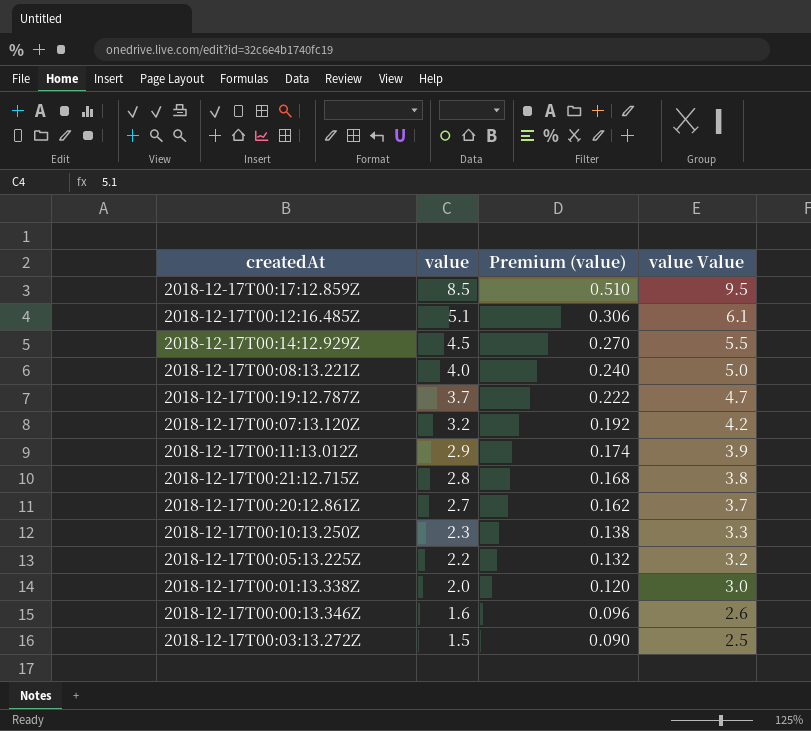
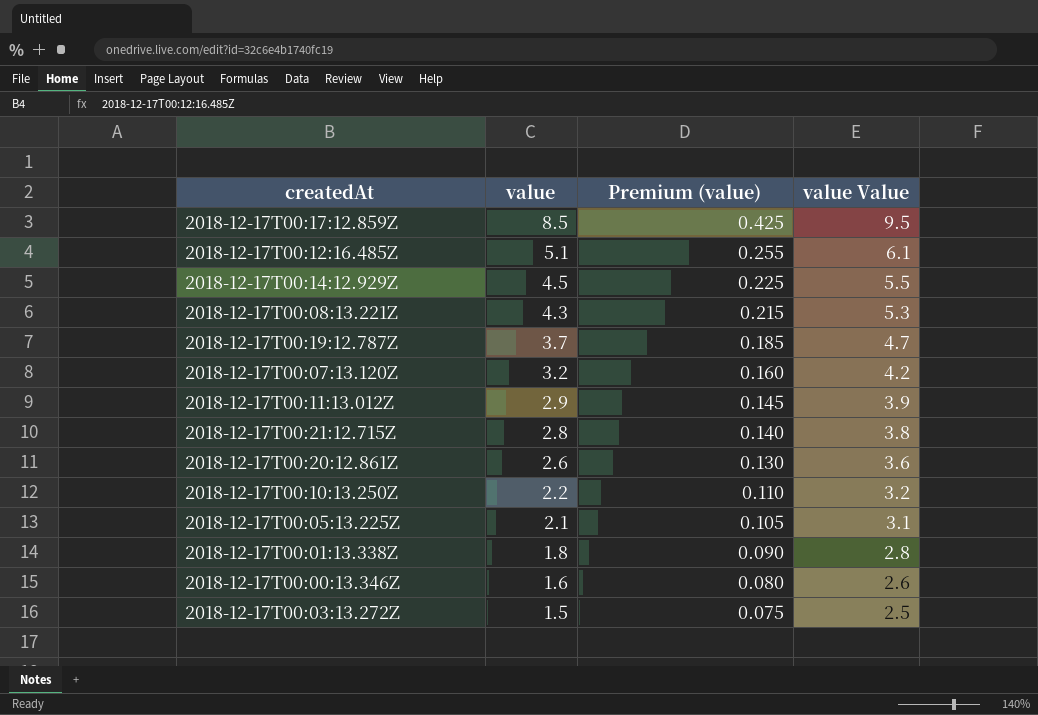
column Premium (value) | formula: [value] * 0.06 -> [value] * 0.05
2018-12-17T00:08:13.221Z | value: 4.0 -> 4.3
2018-12-17T00:08:13.221Z | value Value: 5.0 -> 5.3
2018-12-17T00:20:12.861Z | value: 2.7 -> 2.6
2018-12-17T00:20:12.861Z | value Value: 3.7 -> 3.6
2018-12-17T00:10:13.250Z | value: 2.3 -> 2.2
2018-12-17T00:10:13.250Z | value Value: 3.3 -> 3.2
2018-12-17T00:05:13.225Z | value: 2.2 -> 2.1
2018-12-17T00:05:13.225Z | value Value: 3.2 -> 3.1
2018-12-17T00:01:13.338Z | value: 2.0 -> 1.8
2018-12-17T00:01:13.338Z | value Value: 3.0 -> 2.8

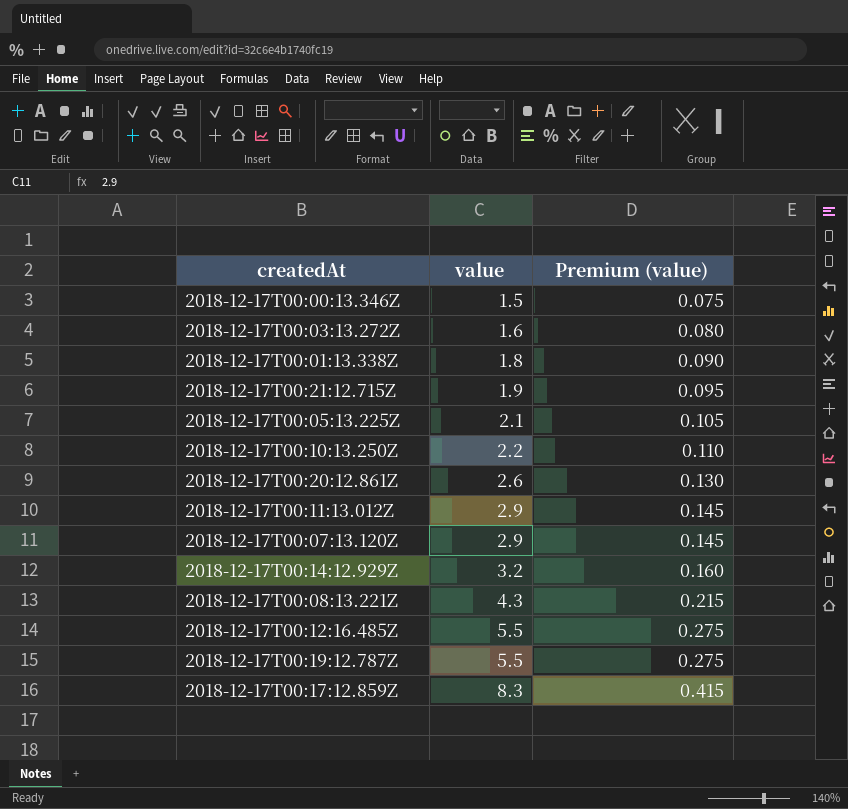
row order: value descending -> value ascending
column value Value | formula: [value] + 1 -> none
2018-12-17T00:00:13.346Z | value: 1.6 -> 1.5
2018-12-17T00:00:13.346Z | Premium (value): 0.080 -> 0.075
2018-12-17T00:03:13.272Z | value: 1.5 -> 1.6
2018-12-17T00:03:13.272Z | Premium (value): 0.075 -> 0.080
2018-12-17T00:21:12.715Z | value: 2.8 -> 1.9
2018-12-17T00:21:12.715Z | Premium (value): 0.140 -> 0.095
2018-12-17T00:07:13.120Z | value: 3.2 -> 2.9
2018-12-17T00:07:13.120Z | Premium (value): 0.160 -> 0.145
2018-12-17T00:14:12.929Z | value: 4.5 -> 3.2
2018-12-17T00:14:12.929Z | Premium (value): 0.225 -> 0.160
2018-12-17T00:12:16.485Z | value: 5.1 -> 5.5
2018-12-17T00:12:16.485Z | Premium (value): 0.255 -> 0.275
2018-12-17T00:19:12.787Z | value: 3.7 -> 5.5
2018-12-17T00:19:12.787Z | Premium (value): 0.185 -> 0.275
2018-12-17T00:17:12.859Z | value: 8.5 -> 8.3
2018-12-17T00:17:12.859Z | Premium (value): 0.425 -> 0.415

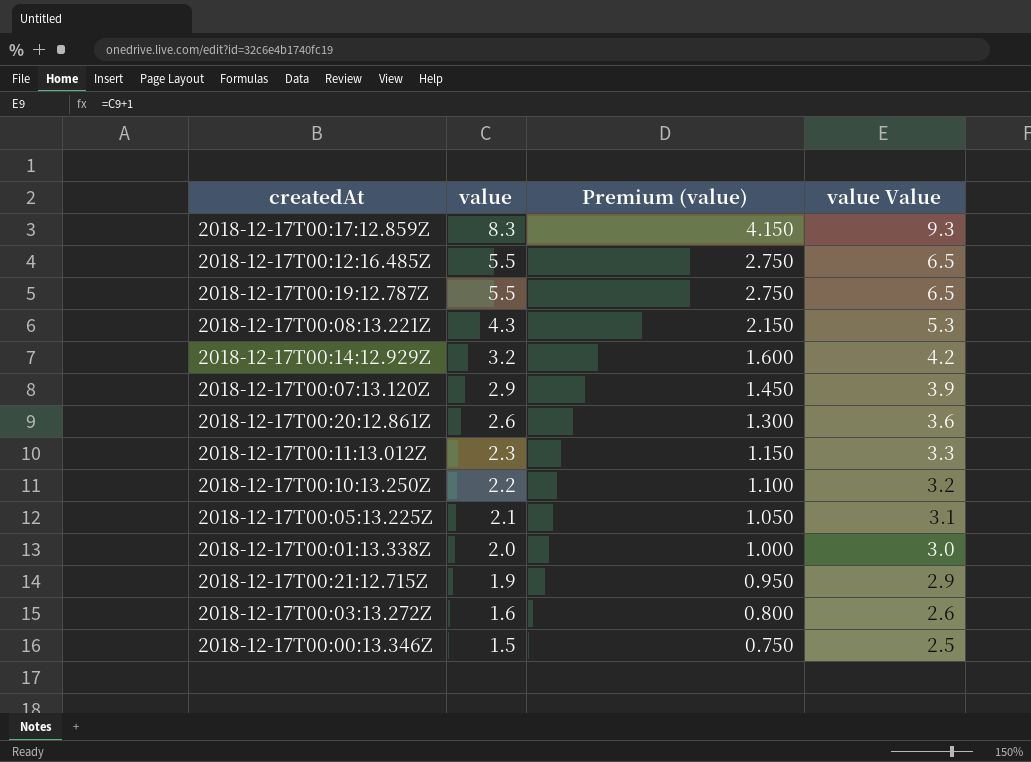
row order: value ascending -> value descending
column Premium (value) | formula: [value] * 0.05 -> [value] * 0.5
column value Value | formula: none -> [value] + 1
2018-12-17T00:11:13.012Z | value: 2.9 -> 2.3
2018-12-17T00:01:13.338Z | value: 1.8 -> 2.0

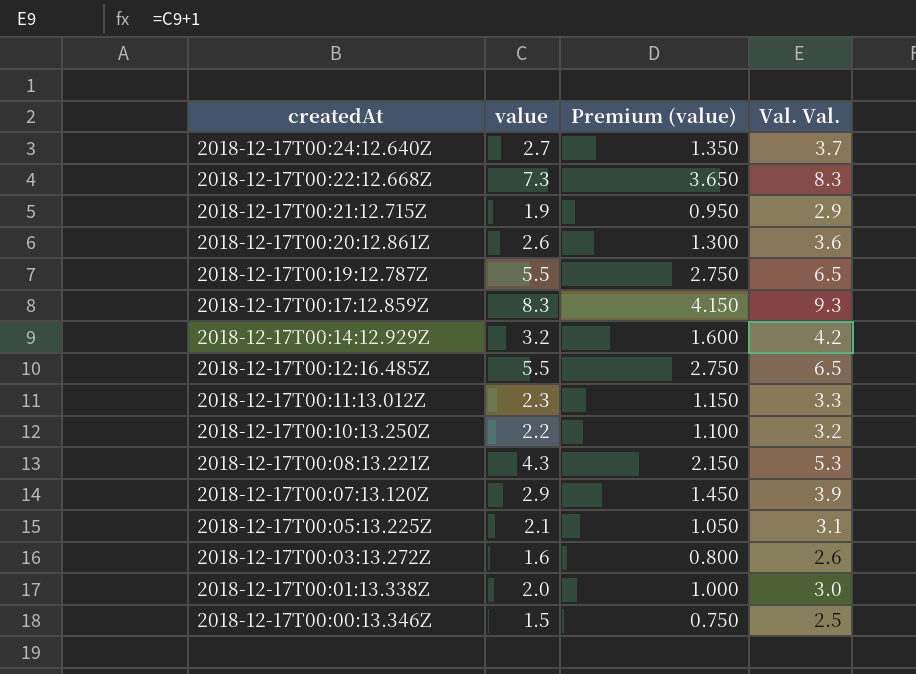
row order: value descending -> createdAt descending
column name: value Value -> Val. Val.
row 2018-12-17T00:24:12.640Z: none -> 2.7 | 1.350 | 3.7
row 2018-12-17T00:22:12.668Z: none -> 7.3 | 3.650 | 8.3

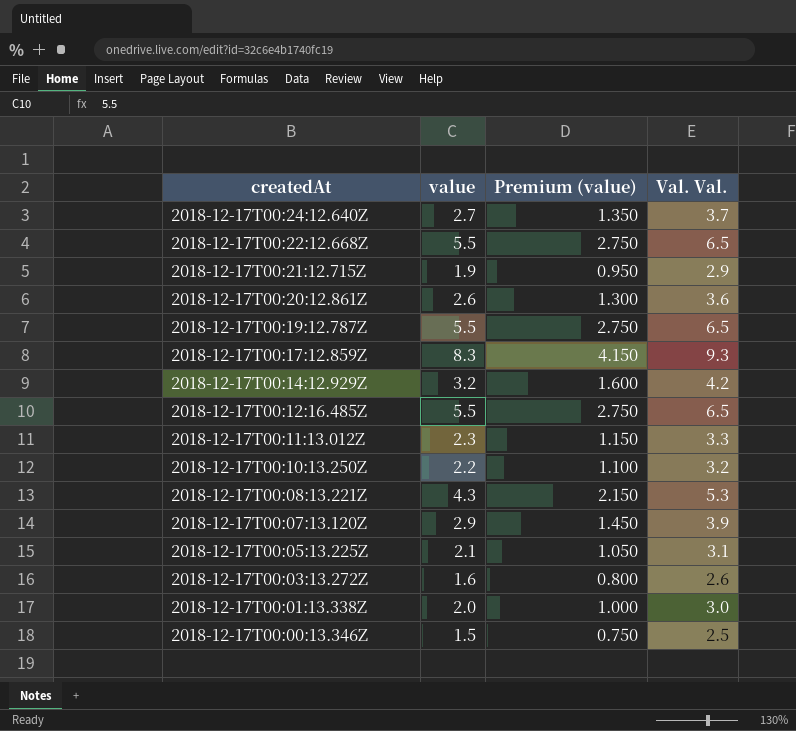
2018-12-17T00:22:12.668Z | value: 7.3 -> 5.5
2018-12-17T00:22:12.668Z | Premium (value): 3.650 -> 2.750
2018-12-17T00:22:12.668Z | Val. Val.: 8.3 -> 6.5

